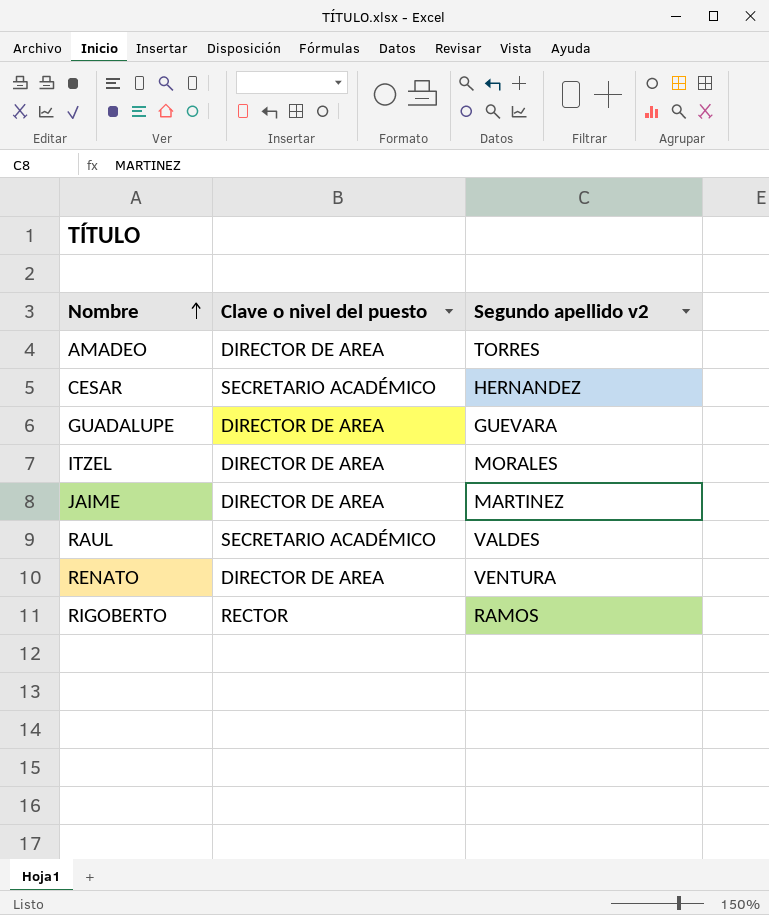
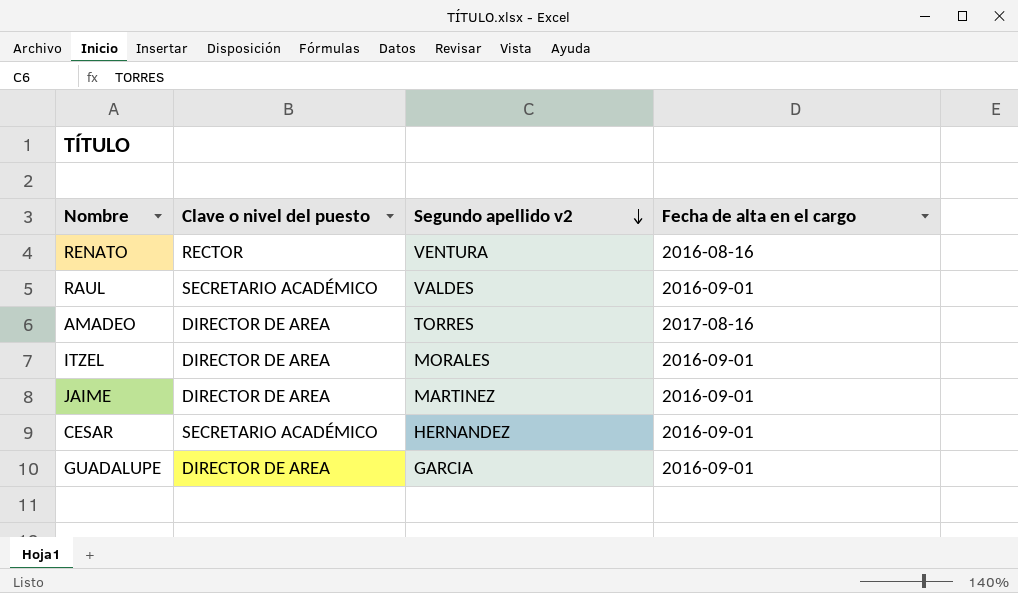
row order: Nombre ascending -> Segundo apellido v2 descending
column Fecha de alta en el cargo | position: none -> 4
row RIGOBERTO: RECTOR | RAMOS -> none
RENATO | Clave o nivel del puesto: DIRECTOR DE AREA -> RECTOR
GUADALUPE | Segundo apellido v2: GUEVARA -> GARCIA

